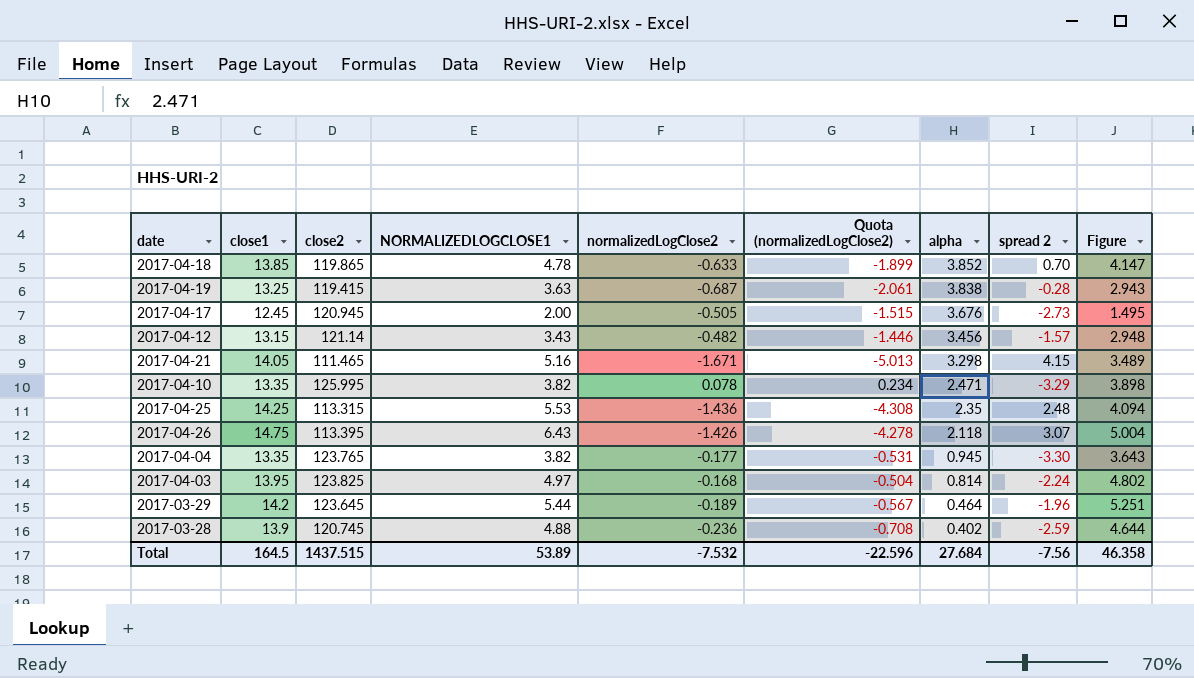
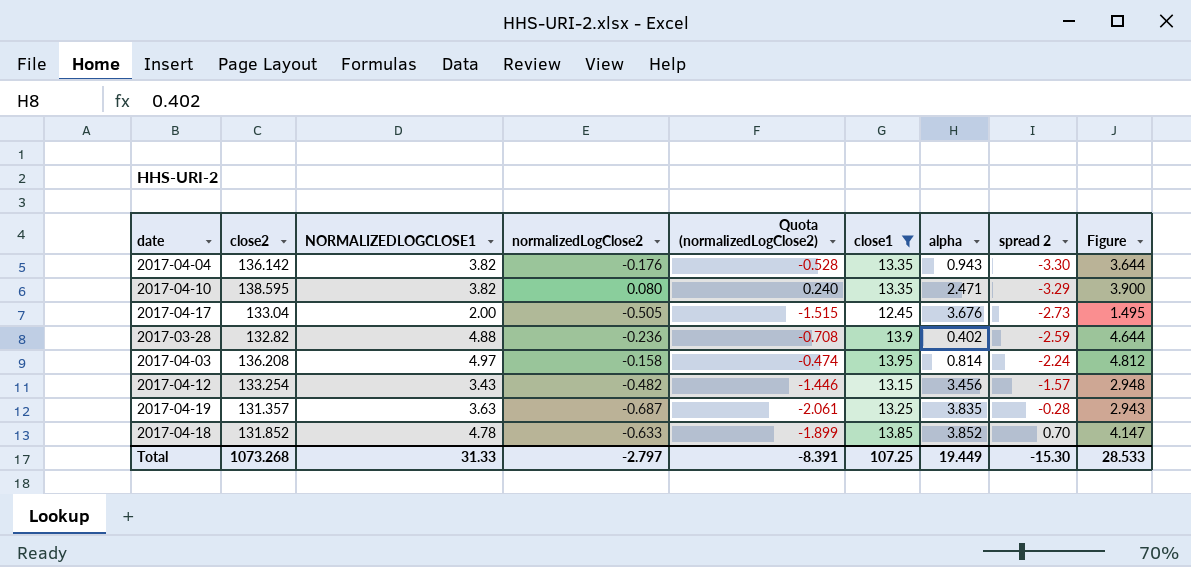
filter: none -> close1 <= 13.95
row order: alpha descending -> spread 2 ascending
column close1 | position: 2 -> 6
2017-04-04 | close2: 123.765 -> 136.142
2017-04-04 | normalizedLogClose2: -0.177 -> -0.176
2017-04-04 | Quota (normalizedLogClose2): -0.531 -> -0.528
2017-04-04 | alpha: 0.945 -> 0.943
2017-04-04 | Figure: 3.643 -> 3.644
2017-04-10 | close2: 125.995 -> 138.595
2017-04-10 | normalizedLogClose2: 0.078 -> 0.080
2017-04-10 | Quota (normalizedLogClose2): 0.234 -> 0.240
2017-04-10 | Figure: 3.898 -> 3.900
2017-04-17 | close2: 120.945 -> 133.04
2017-03-28 | close2: 120.745 -> 132.82
2017-04-03 | close2: 123.825 -> 136.208
2017-04-03 | normalizedLogClose2: -0.168 -> -0.158
2017-04-03 | Quota (normalizedLogClose2): -0.504 -> -0.474
2017-04-03 | Figure: 4.802 -> 4.812
2017-04-12 | close2: 121.14 -> 133.254
2017-04-19 | close2: 119.415 -> 131.357
2017-04-19 | alpha: 3.838 -> 3.835
2017-04-18 | close2: 119.865 -> 131.852
Total | close2: 1437.515 -> 1073.268
Total | NORMALIZEDLOGCLOSE1: 53.89 -> 31.33
Total | normalizedLogClose2: -7.532 -> -2.797
Total | Quota (normalizedLogClose2): -22.596 -> -8.391
Total | close1: 164.5 -> 107.25
Total | alpha: 27.684 -> 19.449
Total | spread 2: -7.56 -> -15.30
Total | Figure: 46.358 -> 28.533

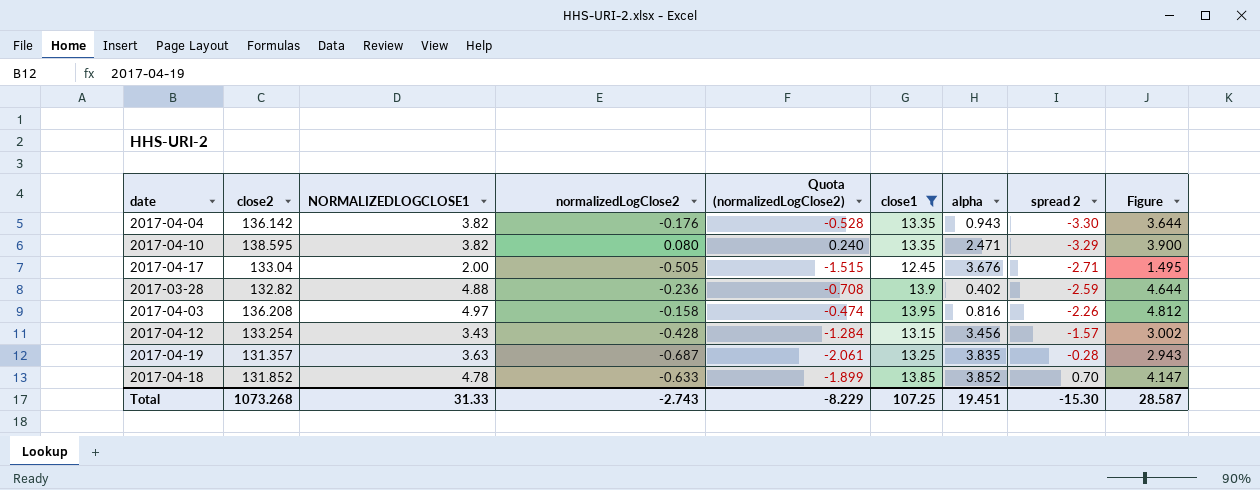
2017-04-17 | spread 2: -2.73 -> -2.71
2017-04-03 | alpha: 0.814 -> 0.816
2017-04-03 | spread 2: -2.24 -> -2.26
2017-04-12 | normalizedLogClose2: -0.482 -> -0.428
2017-04-12 | Quota (normalizedLogClose2): -1.446 -> -1.284
2017-04-12 | Figure: 2.948 -> 3.002
Total | normalizedLogClose2: -2.797 -> -2.743
Total | Quota (normalizedLogClose2): -8.391 -> -8.229
Total | alpha: 19.449 -> 19.451
Total | Figure: 28.533 -> 28.587

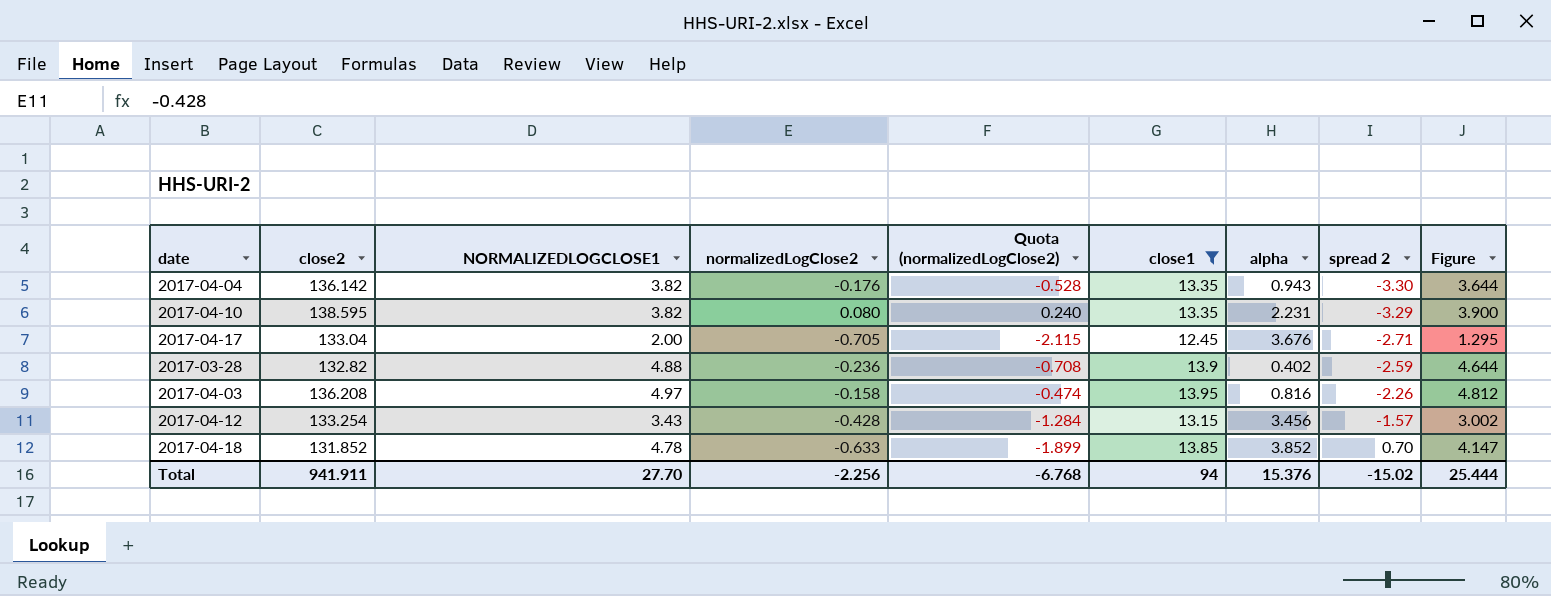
row 2017-04-19: 131.357 | 3.63 | -0.687 | -2.061 | 13.25 | 3.835 | -0.28 | 2.943 -> none
2017-04-10 | alpha: 2.471 -> 2.231
2017-04-17 | normalizedLogClose2: -0.505 -> -0.705
2017-04-17 | Quota (normalizedLogClose2): -1.515 -> -2.115
2017-04-17 | Figure: 1.495 -> 1.295
Total | close2: 1073.268 -> 941.911
Total | NORMALIZEDLOGCLOSE1: 31.33 -> 27.70
Total | normalizedLogClose2: -2.743 -> -2.256
Total | Quota (normalizedLogClose2): -8.229 -> -6.768
Total | close1: 107.25 -> 94
Total | alpha: 19.451 -> 15.376
Total | spread 2: -15.30 -> -15.02
Total | Figure: 28.587 -> 25.444

